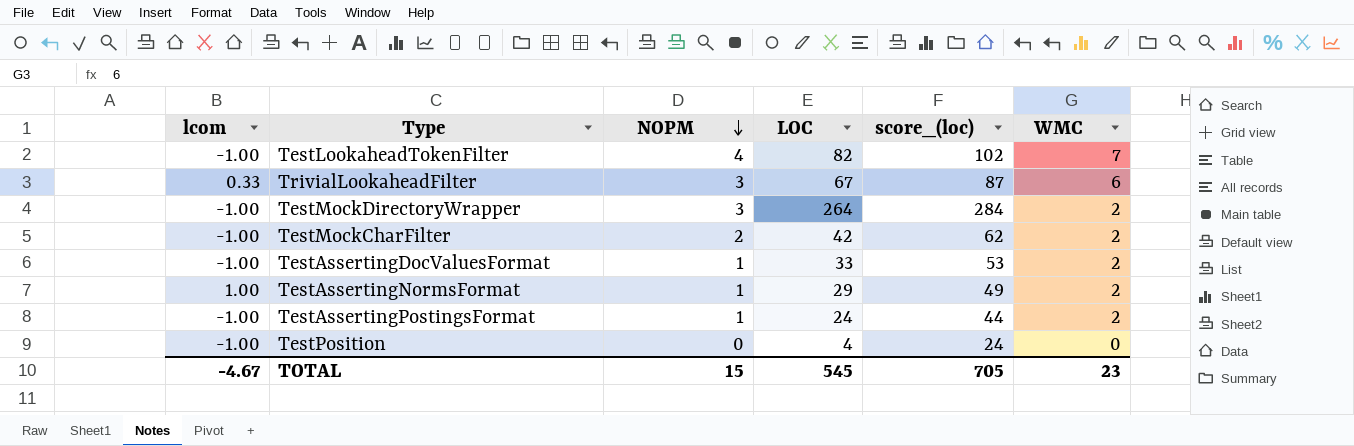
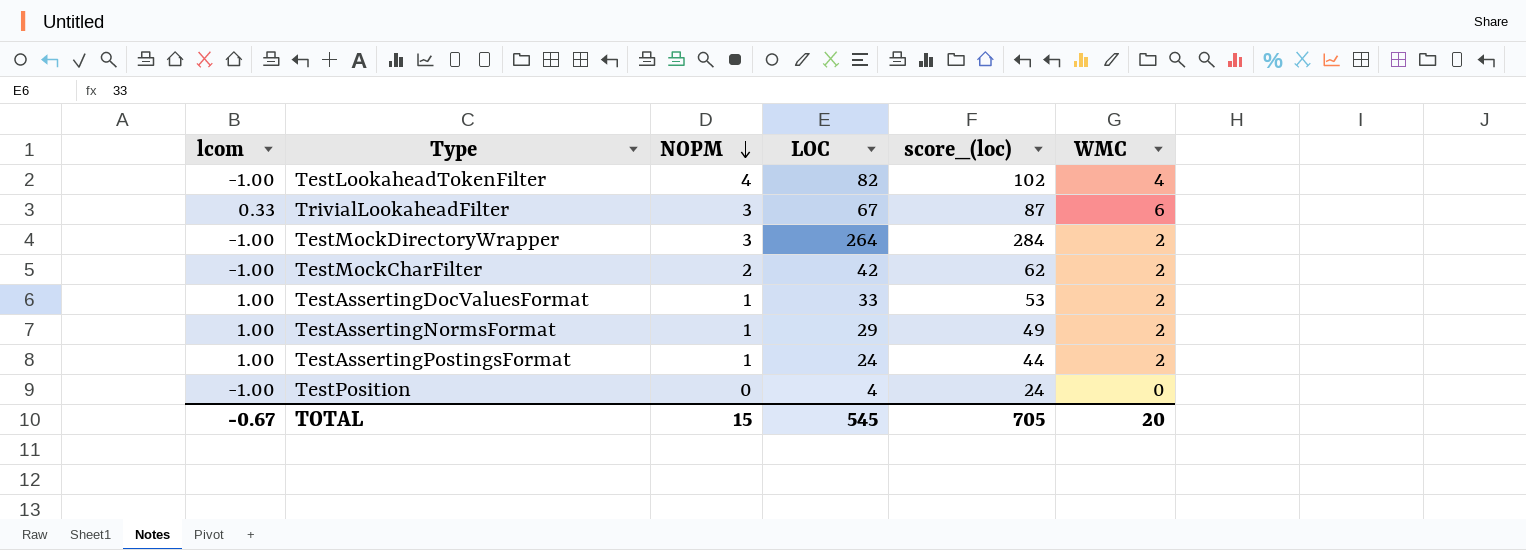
TestLookaheadTokenFilter | WMC: 7 -> 4
TestAssertingDocValuesFormat | lcom: -1.00 -> 1.00
TestAssertingPostingsFormat | lcom: -1.00 -> 1.00
TOTAL | lcom: -4.67 -> -0.67
TOTAL | WMC: 23 -> 20

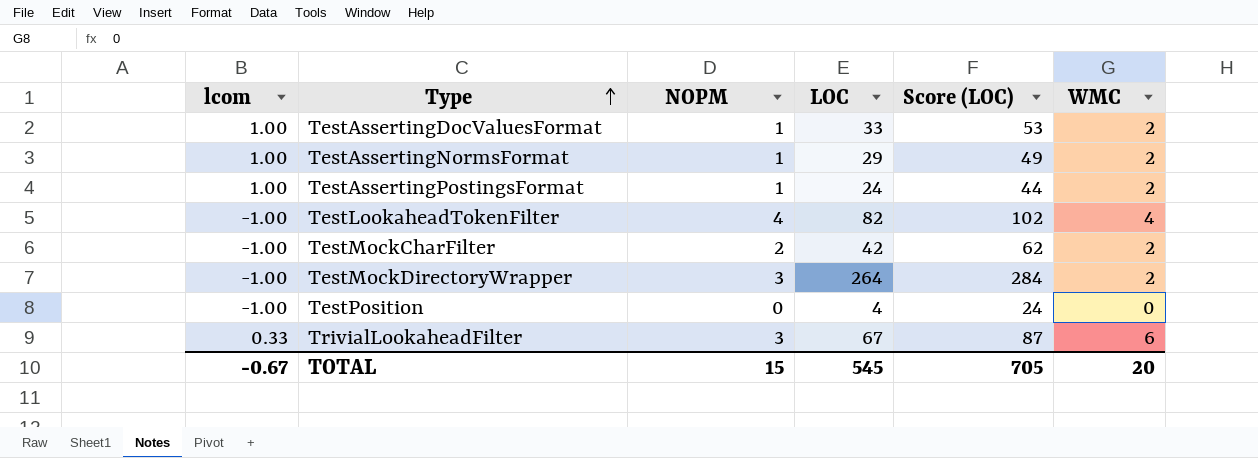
row order: NOPM descending -> Type ascending
column name: score_(loc) -> Score (LOC)

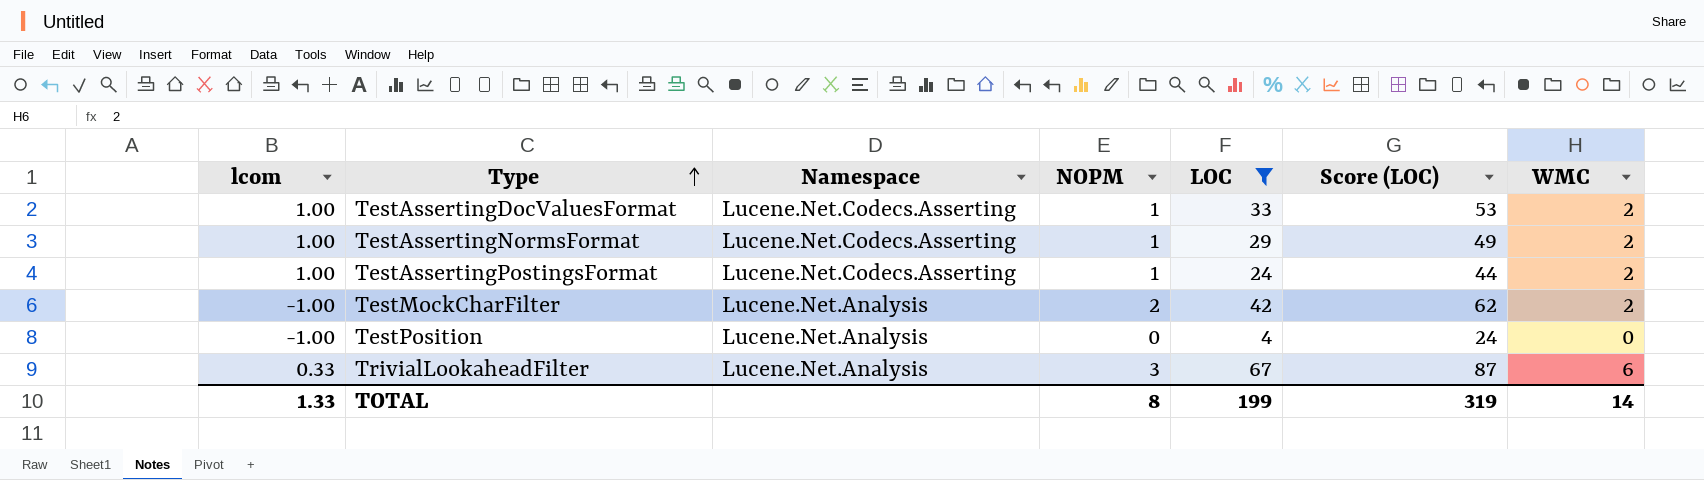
filter: none -> LOC <= 67
column Namespace | position: none -> 3
TOTAL | lcom: -0.67 -> 1.33
TOTAL | NOPM: 15 -> 8
TOTAL | LOC: 545 -> 199
TOTAL | Score (LOC): 705 -> 319
TOTAL | WMC: 20 -> 14

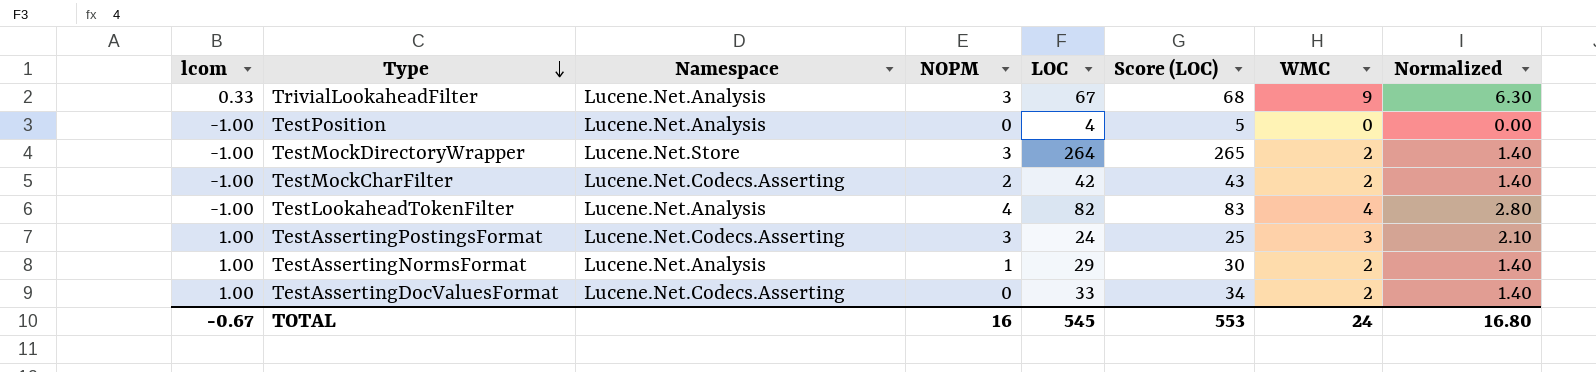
filter: LOC <= 67 -> none
row order: Type ascending -> Type descending
column Score (LOC) | formula: [LOC] + 20 -> [LOC] + 1
column Normalized | formula: none -> [WMC] * 0.7
TrivialLookaheadFilter | WMC: 6 -> 9
TestMockCharFilter | Namespace: Lucene.Net.Analysis -> Lucene.Net.Codecs.Asserting
TestAssertingPostingsFormat | NOPM: 1 -> 3
TestAssertingPostingsFormat | WMC: 2 -> 3
TestAssertingNormsFormat | Namespace: Lucene.Net.Codecs.Asserting -> Lucene.Net.Analysis
TestAssertingDocValuesFormat | NOPM: 1 -> 0
TOTAL | lcom: 1.33 -> -0.67
TOTAL | NOPM: 8 -> 16
TOTAL | LOC: 199 -> 545
TOTAL | Score (LOC): 319 -> 553
TOTAL | WMC: 14 -> 24

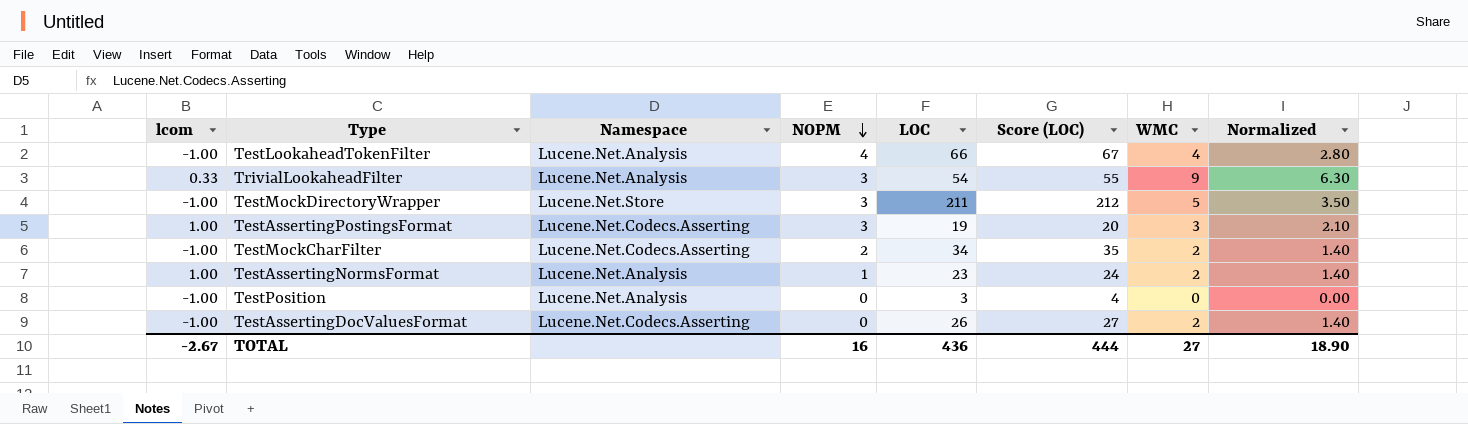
row order: Type descending -> NOPM descending
TestLookaheadTokenFilter | LOC: 82 -> 66
TestLookaheadTokenFilter | Score (LOC): 83 -> 67
TrivialLookaheadFilter | LOC: 67 -> 54
TrivialLookaheadFilter | Score (LOC): 68 -> 55
TestMockDirectoryWrapper | LOC: 264 -> 211
TestMockDirectoryWrapper | Score (LOC): 265 -> 212
TestMockDirectoryWrapper | WMC: 2 -> 5
TestMockDirectoryWrapper | Normalized: 1.40 -> 3.50
TestAssertingPostingsFormat | LOC: 24 -> 19
TestAssertingPostingsFormat | Score (LOC): 25 -> 20
TestMockCharFilter | LOC: 42 -> 34
TestMockCharFilter | Score (LOC): 43 -> 35
TestAssertingNormsFormat | LOC: 29 -> 23
TestAssertingNormsFormat | Score (LOC): 30 -> 24
TestPosition | LOC: 4 -> 3
TestPosition | Score (LOC): 5 -> 4
TestAssertingDocValuesFormat | lcom: 1.00 -> -1.00
TestAssertingDocValuesFormat | LOC: 33 -> 26
TestAssertingDocValuesFormat | Score (LOC): 34 -> 27
TOTAL | lcom: -0.67 -> -2.67
TOTAL | LOC: 545 -> 436
TOTAL | Score (LOC): 553 -> 444
TOTAL | WMC: 24 -> 27
TOTAL | Normalized: 16.80 -> 18.90

